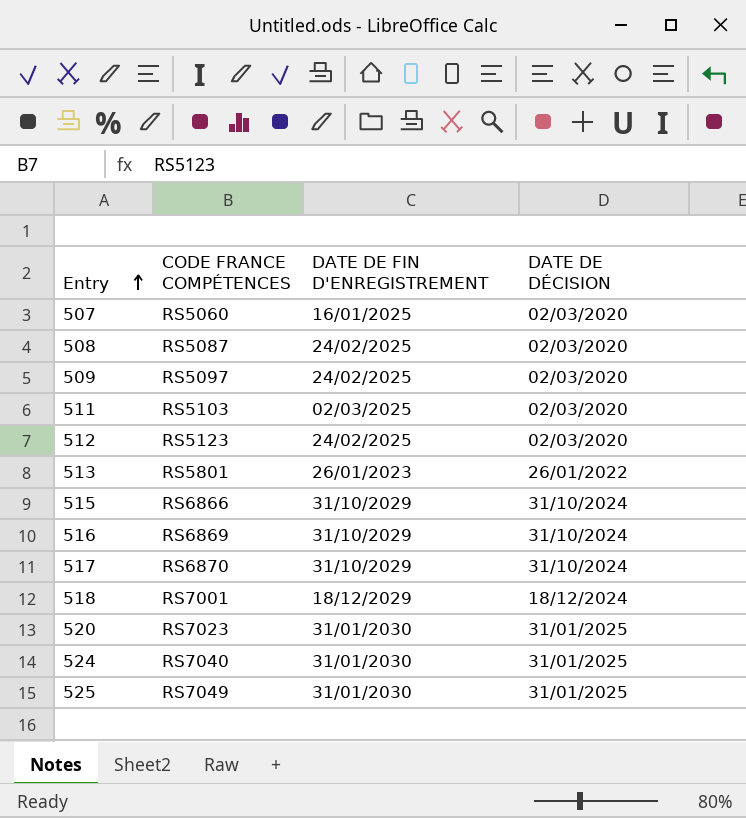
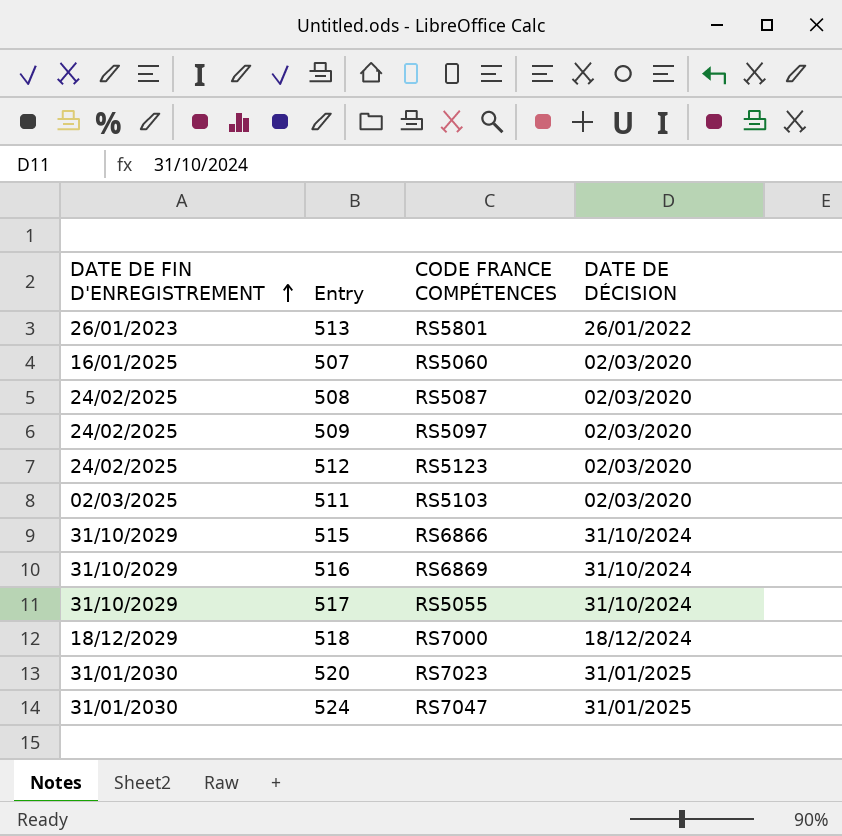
row order: Entry ascending -> DATE DE FIN D'ENREGISTREMENT ascending
column DATE DE FIN D'ENREGISTREMENT | position: 3 -> 1
row 525: RS7049 | 31/01/2030 | 31/01/2025 -> none
517 | CODE FRANCE COMPÉTENCES: RS6870 -> RS5055
518 | CODE FRANCE COMPÉTENCES: RS7001 -> RS7000
524 | CODE FRANCE COMPÉTENCES: RS7040 -> RS7047

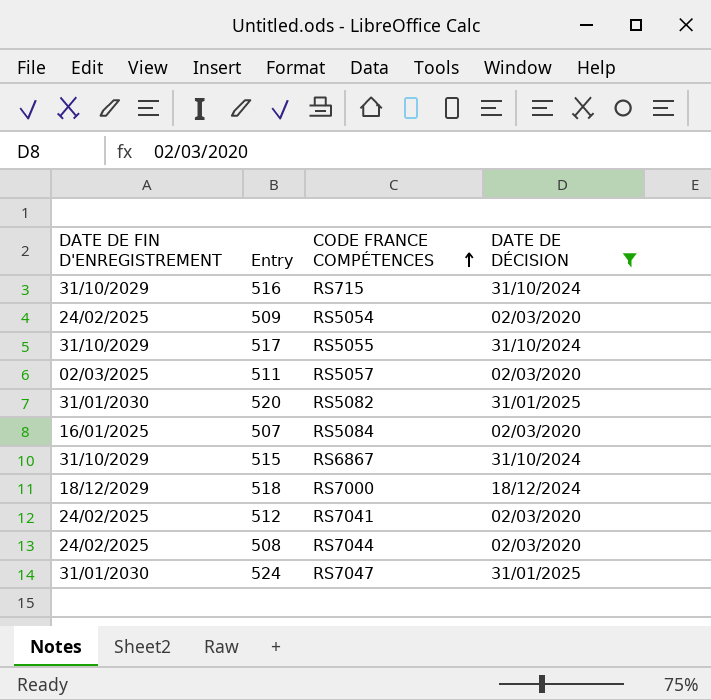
filter: none -> DATE DE DÉCISION != 26/01/2022
row order: DATE DE FIN D'ENREGISTREMENT ascending -> CODE FRANCE COMPÉTENCES ascending
516 | CODE FRANCE COMPÉTENCES: RS6869 -> RS715
509 | CODE FRANCE COMPÉTENCES: RS5097 -> RS5054
511 | CODE FRANCE COMPÉTENCES: RS5103 -> RS5057
520 | CODE FRANCE COMPÉTENCES: RS7023 -> RS5082
507 | CODE FRANCE COMPÉTENCES: RS5060 -> RS5084
515 | CODE FRANCE COMPÉTENCES: RS6866 -> RS6867
512 | CODE FRANCE COMPÉTENCES: RS5123 -> RS7041
508 | CODE FRANCE COMPÉTENCES: RS5087 -> RS7044

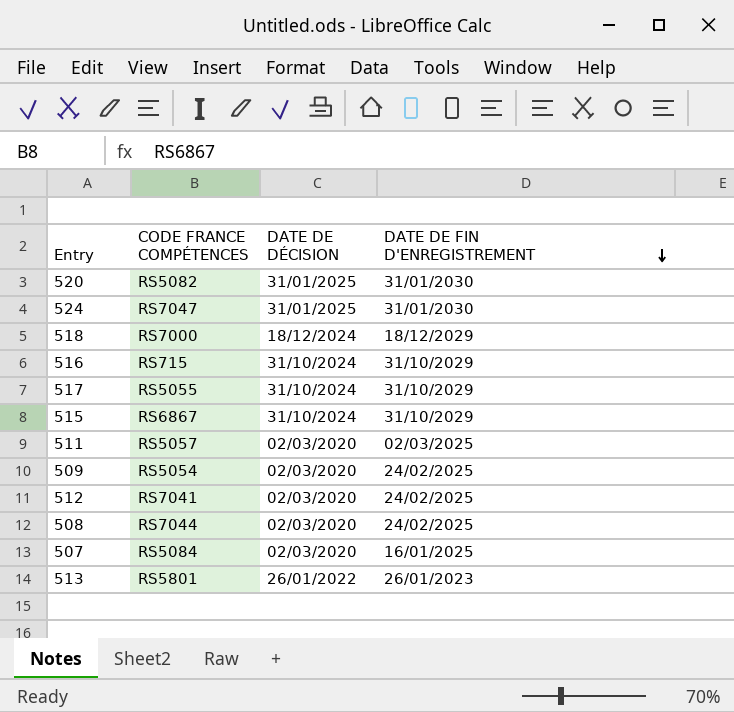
filter: DATE DE DÉCISION != 26/01/2022 -> none
row order: CODE FRANCE COMPÉTENCES ascending -> DATE DE FIN D'ENREGISTREMENT descending
column DATE DE FIN D'ENREGISTREMENT | position: 1 -> 4

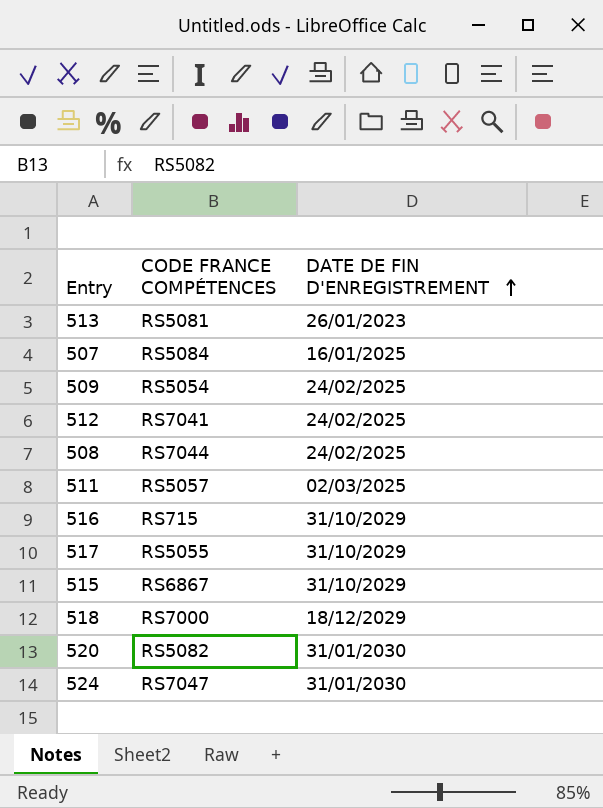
row order: DATE DE FIN D'ENREGISTREMENT descending -> DATE DE FIN D'ENREGISTREMENT ascending
column DATE DE DÉCISION | position: 3 -> none
513 | CODE FRANCE COMPÉTENCES: RS5801 -> RS5081

